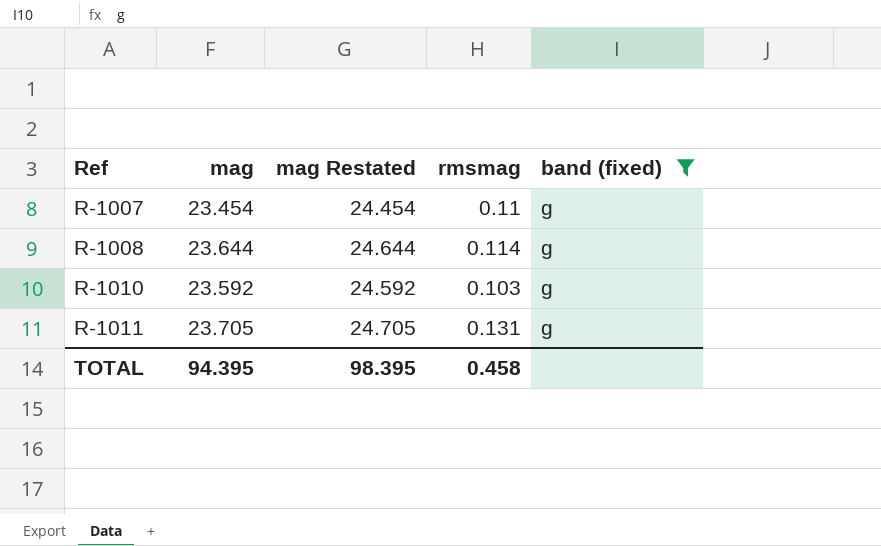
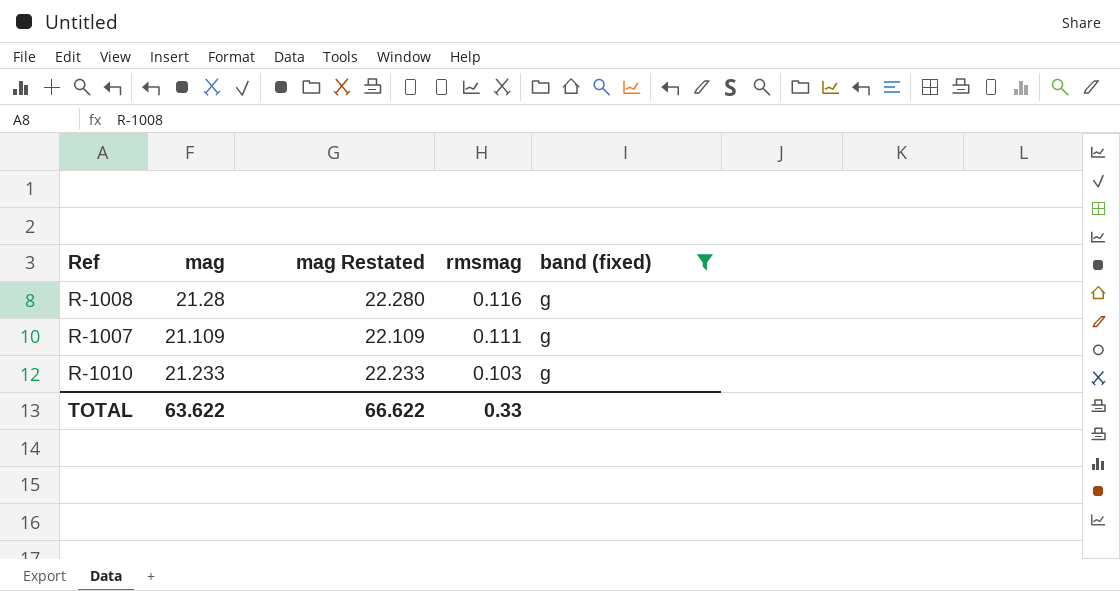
row order: Ref ascending -> rmsmag descending
row R-1011: 23.705 | 24.705 | 0.131 | g -> none
R-1008 | mag: 23.644 -> 21.28
R-1008 | mag Restated: 24.644 -> 22.280
R-1008 | rmsmag: 0.114 -> 0.116
R-1007 | mag: 23.454 -> 21.109
R-1007 | mag Restated: 24.454 -> 22.109
R-1007 | rmsmag: 0.11 -> 0.111
R-1010 | mag: 23.592 -> 21.233
R-1010 | mag Restated: 24.592 -> 22.233
TOTAL | mag: 94.395 -> 63.622
TOTAL | mag Restated: 98.395 -> 66.622
TOTAL | rmsmag: 0.458 -> 0.33

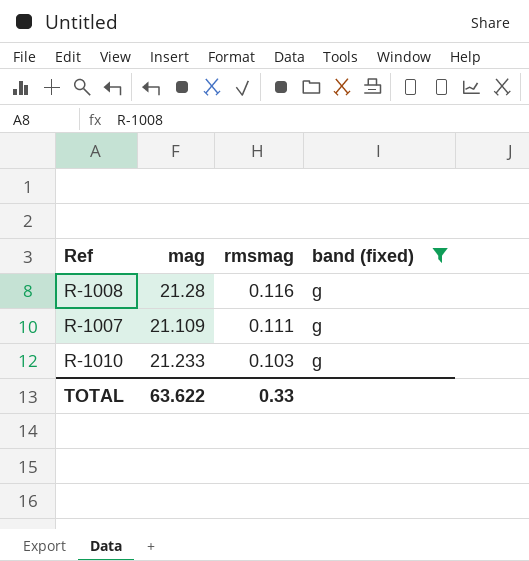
column mag Restated | formula: [mag] + 1 -> none

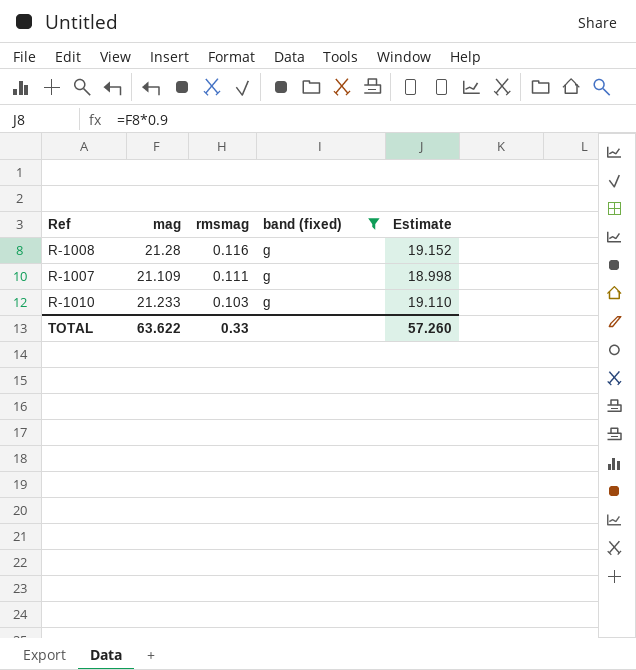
column Estimate | formula: none -> [mag] * 0.9

